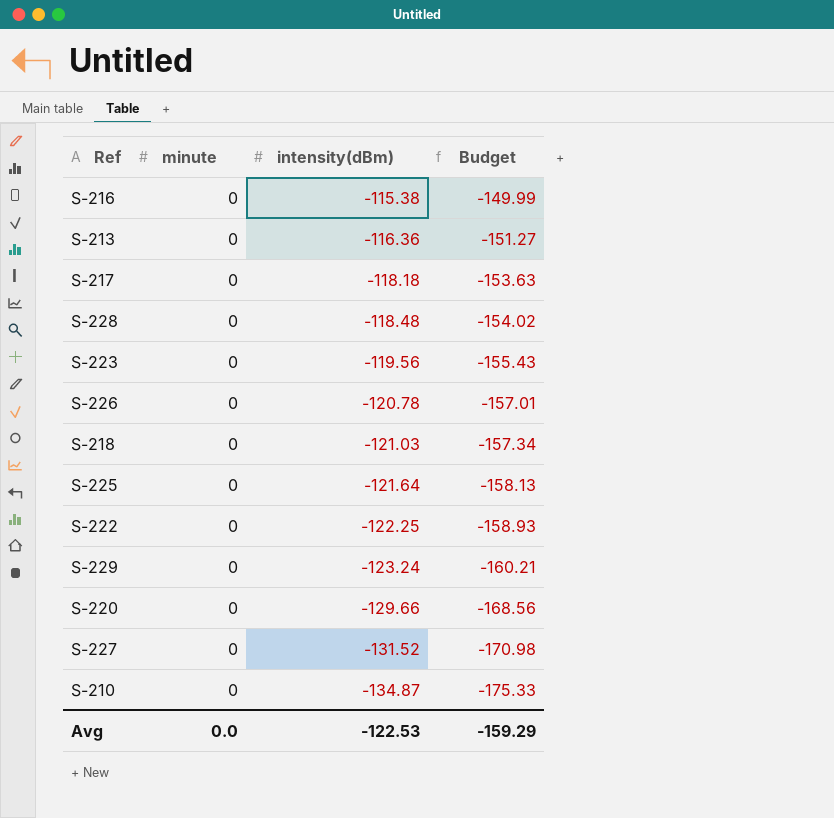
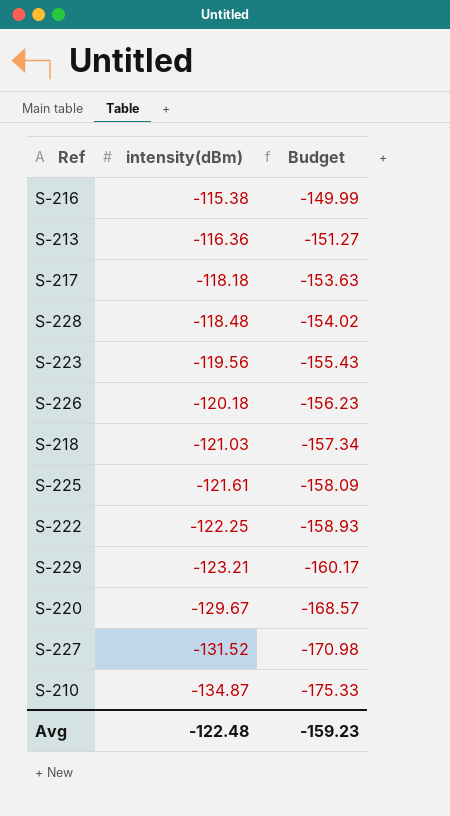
column minute | position: 2 -> none
S-226 | intensity(dBm): -120.78 -> -120.18
S-226 | Budget: -157.01 -> -156.23
S-225 | intensity(dBm): -121.64 -> -121.61
S-225 | Budget: -158.13 -> -158.09
S-229 | intensity(dBm): -123.24 -> -123.21
S-229 | Budget: -160.21 -> -160.17
S-220 | intensity(dBm): -129.66 -> -129.67
S-220 | Budget: -168.56 -> -168.57
Avg | intensity(dBm): -122.53 -> -122.48
Avg | Budget: -159.29 -> -159.23

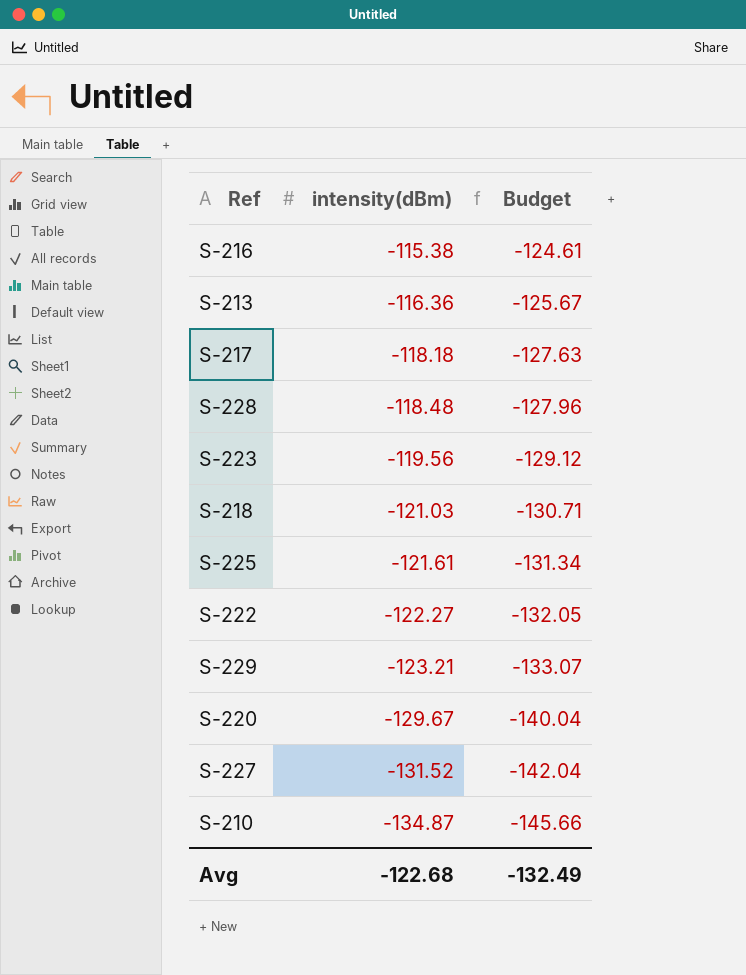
column Budget | formula: [intensity(dBm)] * 1.3 -> [intensity(dBm)] * 1.08
row S-226: -120.18 | -156.23 -> none
S-222 | intensity(dBm): -122.25 -> -122.27
Avg | intensity(dBm): -122.48 -> -122.68
Avg | Budget: -159.23 -> -132.49

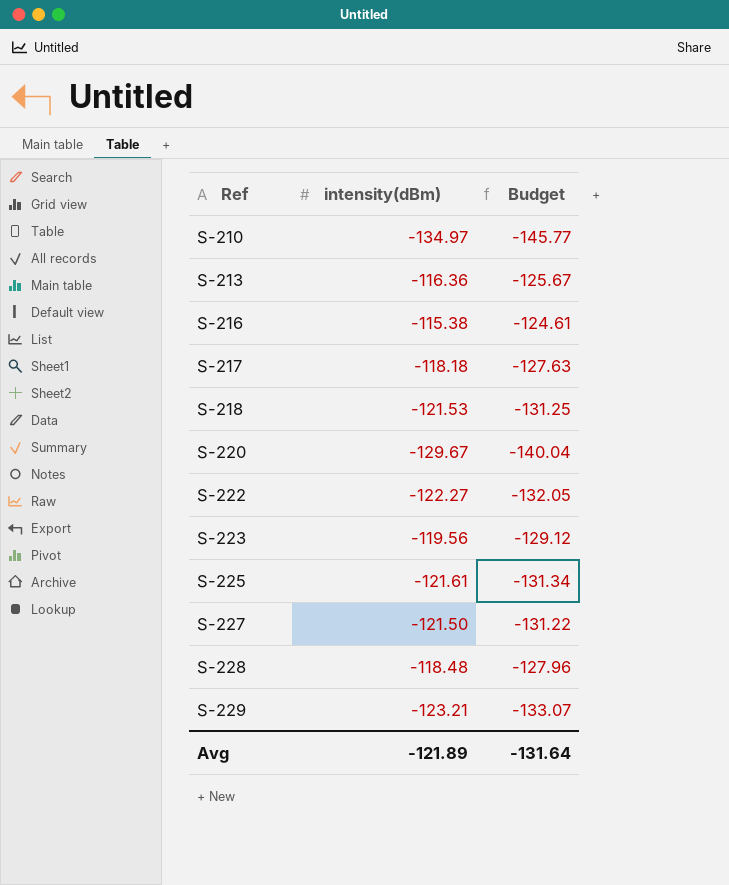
row order: intensity(dBm) descending -> Ref ascending
S-210 | intensity(dBm): -134.87 -> -134.97
S-210 | Budget: -145.66 -> -145.77
S-218 | intensity(dBm): -121.03 -> -121.53
S-218 | Budget: -130.71 -> -131.25
S-227 | intensity(dBm): -131.52 -> -121.50
S-227 | Budget: -142.04 -> -131.22
Avg | intensity(dBm): -122.68 -> -121.89
Avg | Budget: -132.49 -> -131.64

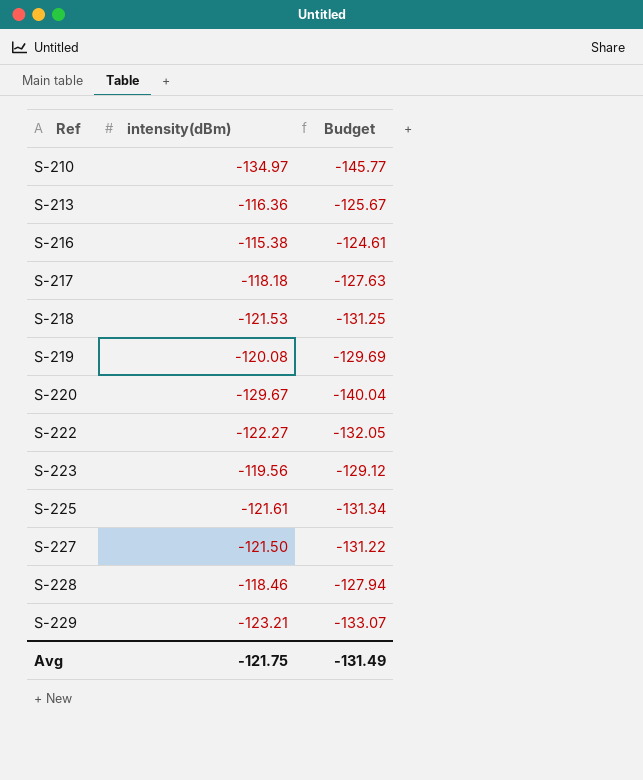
row S-219: none -> -120.08 | -129.69
S-228 | intensity(dBm): -118.48 -> -118.46
S-228 | Budget: -127.96 -> -127.94
Avg | intensity(dBm): -121.89 -> -121.75
Avg | Budget: -131.64 -> -131.49

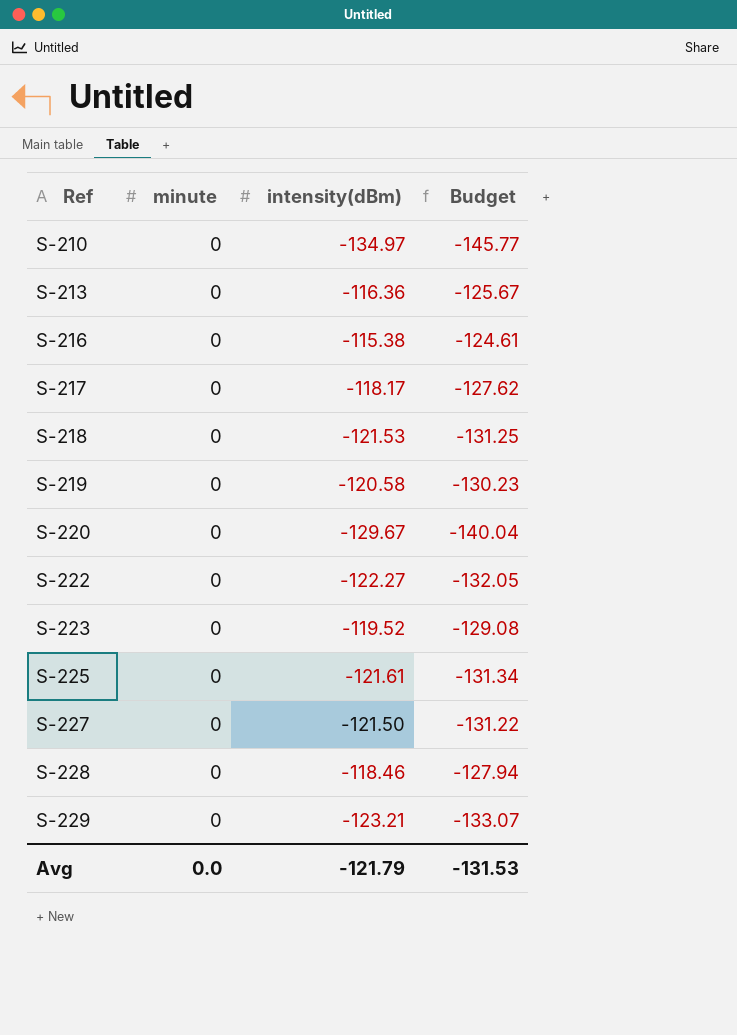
column minute | position: none -> 2
S-217 | intensity(dBm): -118.18 -> -118.17
S-217 | Budget: -127.63 -> -127.62
S-219 | intensity(dBm): -120.08 -> -120.58
S-219 | Budget: -129.69 -> -130.23
S-223 | intensity(dBm): -119.56 -> -119.52
S-223 | Budget: -129.12 -> -129.08
Avg | intensity(dBm): -121.75 -> -121.79
Avg | Budget: -131.49 -> -131.53

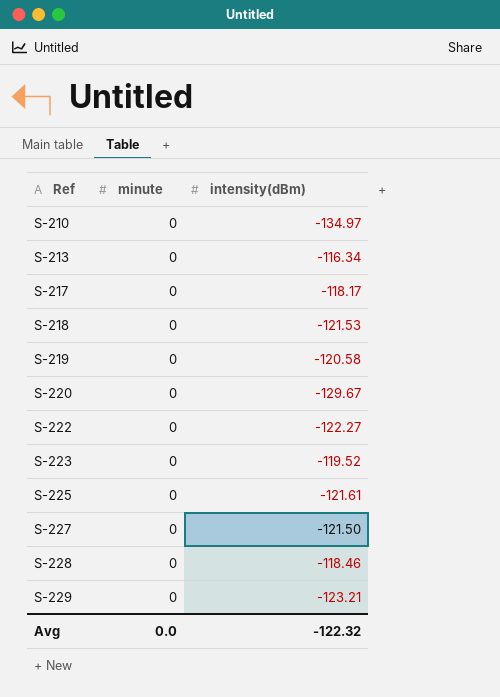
column Budget | formula: [intensity(dBm)] * 1.08 -> none
row S-216: 0 | -115.38 | -124.61 -> none
S-213 | intensity(dBm): -116.36 -> -116.34
Avg | intensity(dBm): -121.79 -> -122.32

